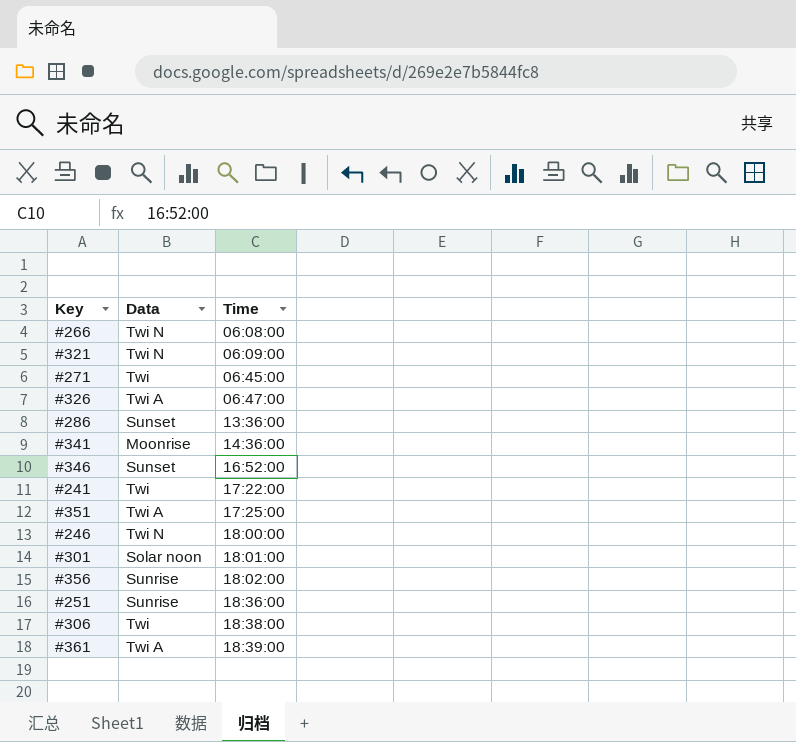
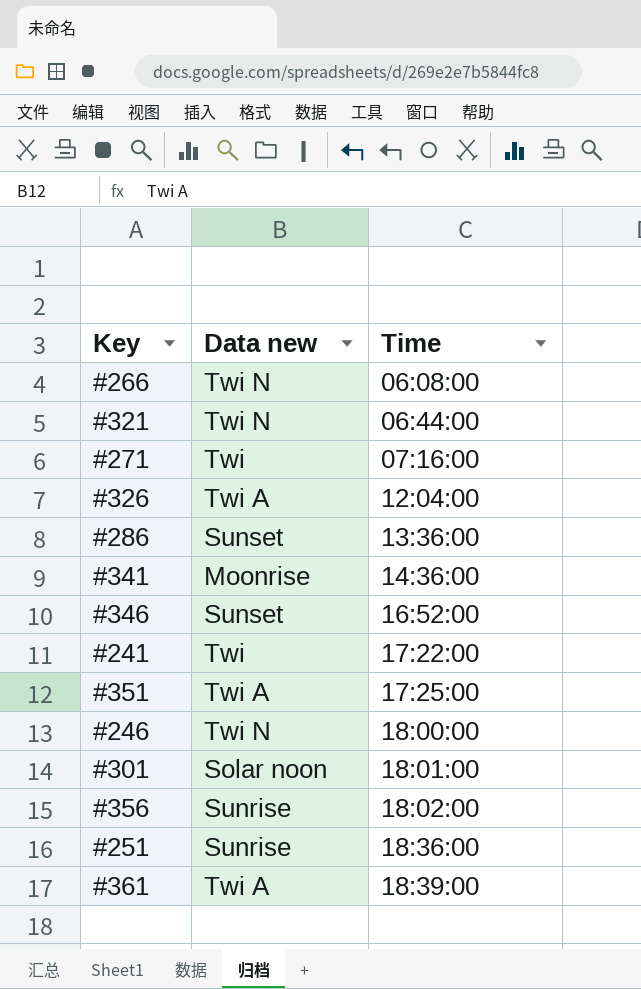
column name: Data -> Data new
row #306: Twi | 18:38:00 -> none
#321 | Time: 06:09:00 -> 06:44:00
#271 | Time: 06:45:00 -> 07:16:00
#326 | Time: 06:47:00 -> 12:04:00

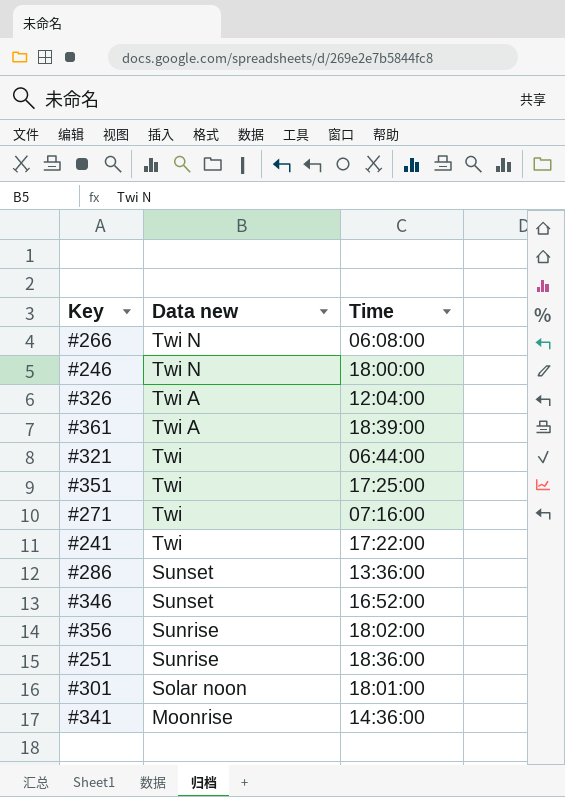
row order: Time ascending -> Data new descending
#321 | Data new: Twi N -> Twi
#351 | Data new: Twi A -> Twi

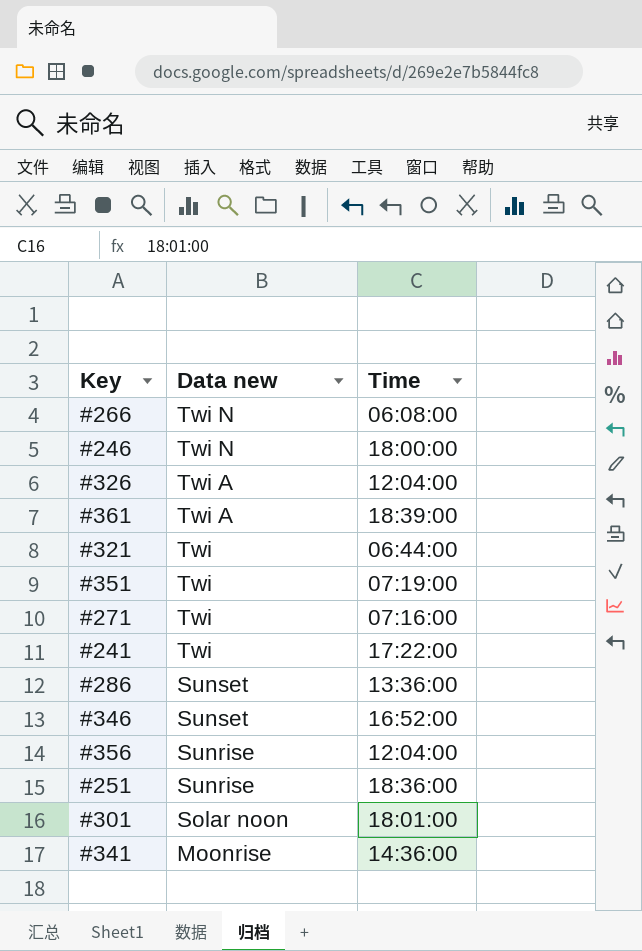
#351 | Time: 17:25:00 -> 07:19:00
#356 | Time: 18:02:00 -> 12:04:00

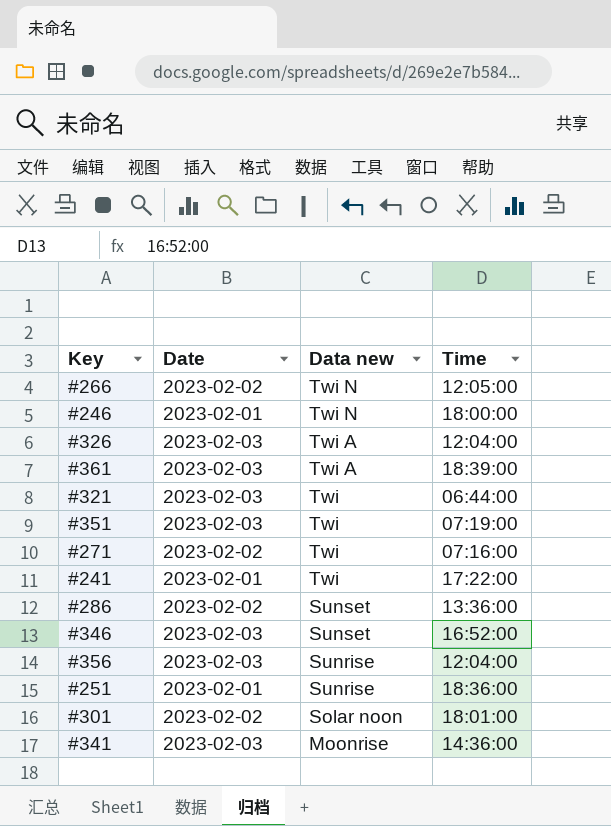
column Date | position: none -> 2
#266 | Time: 06:08:00 -> 12:05:00

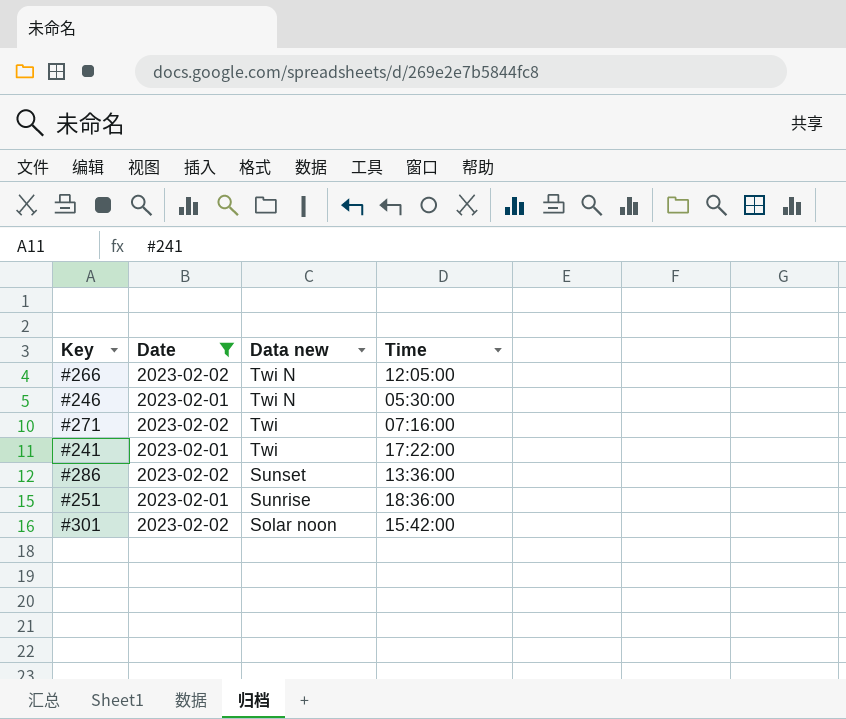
filter: none -> Date != 2023-02-03
#246 | Time: 18:00:00 -> 05:30:00
#301 | Time: 18:01:00 -> 15:42:00

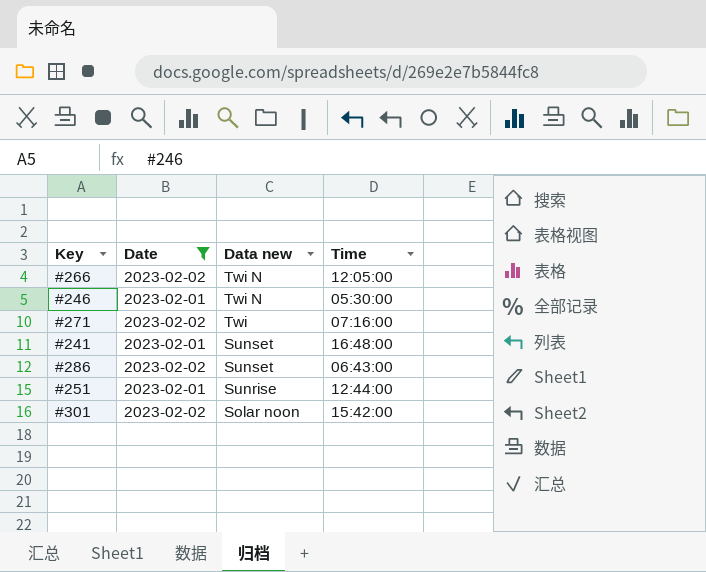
#241 | Data new: Twi -> Sunset
#241 | Time: 17:22:00 -> 16:48:00
#286 | Time: 13:36:00 -> 06:43:00
#251 | Time: 18:36:00 -> 12:44:00

